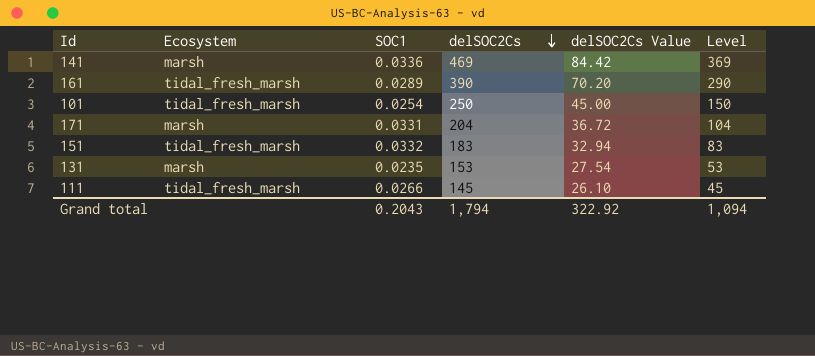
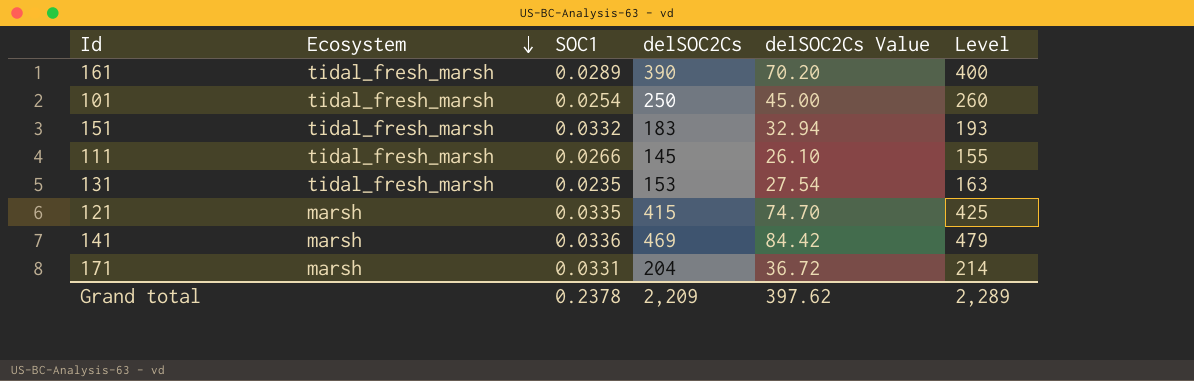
row order: delSOC2Cs descending -> Ecosystem descending
column Level | formula: [delSOC2Cs] - 100 -> [delSOC2Cs] + 10
131 | Ecosystem: marsh -> tidal_fresh_marsh
row 121: none -> marsh | 0.0335 | 415 | 74.70 | 425
Grand total | SOC1: 0.2043 -> 0.2378
Grand total | delSOC2Cs: 1,794 -> 2,209
Grand total | delSOC2Cs Value: 322.92 -> 397.62
Grand total | Level: 1,094 -> 2,289

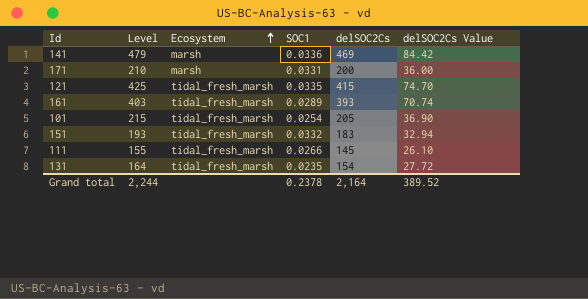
row order: Ecosystem descending -> Ecosystem ascending
column Level | position: 6 -> 2
171 | Level: 214 -> 210
171 | delSOC2Cs: 204 -> 200
171 | delSOC2Cs Value: 36.72 -> 36.00
121 | Ecosystem: marsh -> tidal_fresh_marsh
161 | Level: 400 -> 403
161 | delSOC2Cs: 390 -> 393
161 | delSOC2Cs Value: 70.20 -> 70.74
101 | Level: 260 -> 215
101 | delSOC2Cs: 250 -> 205
101 | delSOC2Cs Value: 45.00 -> 36.90
131 | Level: 163 -> 164
131 | delSOC2Cs: 153 -> 154
131 | delSOC2Cs Value: 27.54 -> 27.72
Grand total | Level: 2,289 -> 2,244
Grand total | delSOC2Cs: 2,209 -> 2,164
Grand total | delSOC2Cs Value: 397.62 -> 389.52

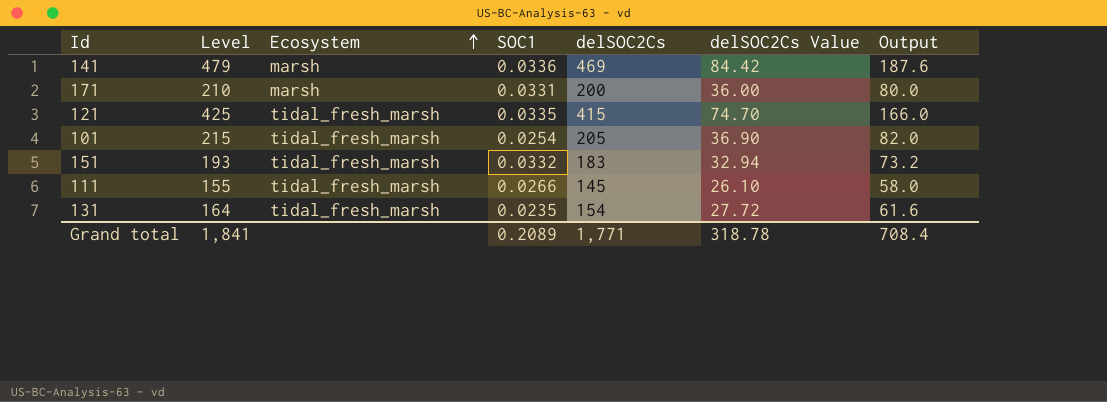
column Output | formula: none -> [delSOC2Cs] * 0.4
row 161: 403 | tidal_fresh_marsh | 0.0289 | 393 | 70.74 -> none
Grand total | Level: 2,244 -> 1,841
Grand total | SOC1: 0.2378 -> 0.2089
Grand total | delSOC2Cs: 2,164 -> 1,771
Grand total | delSOC2Cs Value: 389.52 -> 318.78

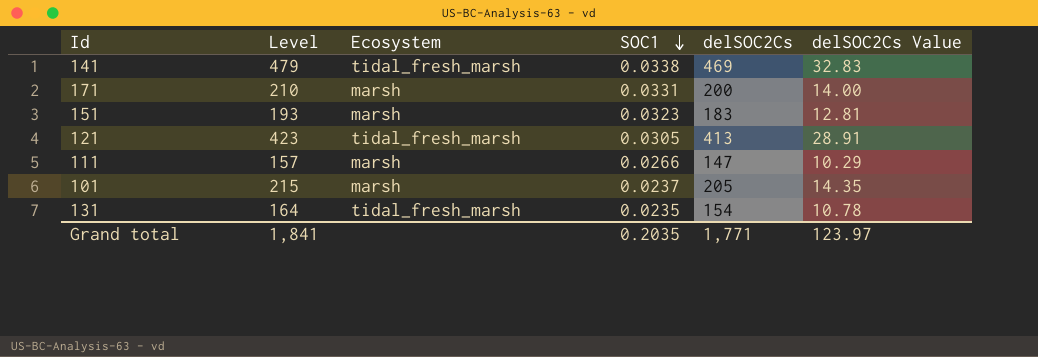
row order: Ecosystem ascending -> SOC1 descending
column Output | formula: [delSOC2Cs] * 0.4 -> none
column delSOC2Cs Value | formula: [delSOC2Cs] * 0.18 -> [delSOC2Cs] * 0.07
141 | Ecosystem: marsh -> tidal_fresh_marsh
141 | SOC1: 0.0336 -> 0.0338
151 | Ecosystem: tidal_fresh_marsh -> marsh
151 | SOC1: 0.0332 -> 0.0323
121 | Level: 425 -> 423
121 | SOC1: 0.0335 -> 0.0305
121 | delSOC2Cs: 415 -> 413
111 | Level: 155 -> 157
111 | Ecosystem: tidal_fresh_marsh -> marsh
111 | delSOC2Cs: 145 -> 147
101 | Ecosystem: tidal_fresh_marsh -> marsh
101 | SOC1: 0.0254 -> 0.0237
Grand total | SOC1: 0.2089 -> 0.2035
Grand total | delSOC2Cs Value: 318.78 -> 123.97

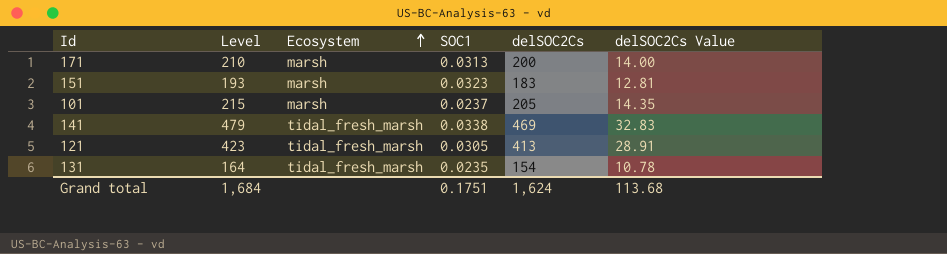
row order: SOC1 descending -> Ecosystem ascending
row 111: 157 | marsh | 0.0266 | 147 | 10.29 -> none
171 | SOC1: 0.0331 -> 0.0313
Grand total | Level: 1,841 -> 1,684
Grand total | SOC1: 0.2035 -> 0.1751
Grand total | delSOC2Cs: 1,771 -> 1,624
Grand total | delSOC2Cs Value: 123.97 -> 113.68

